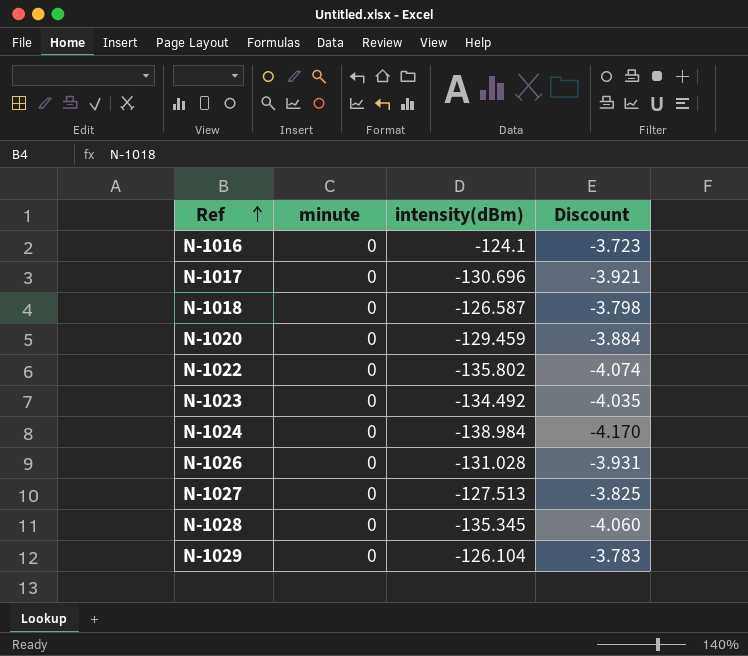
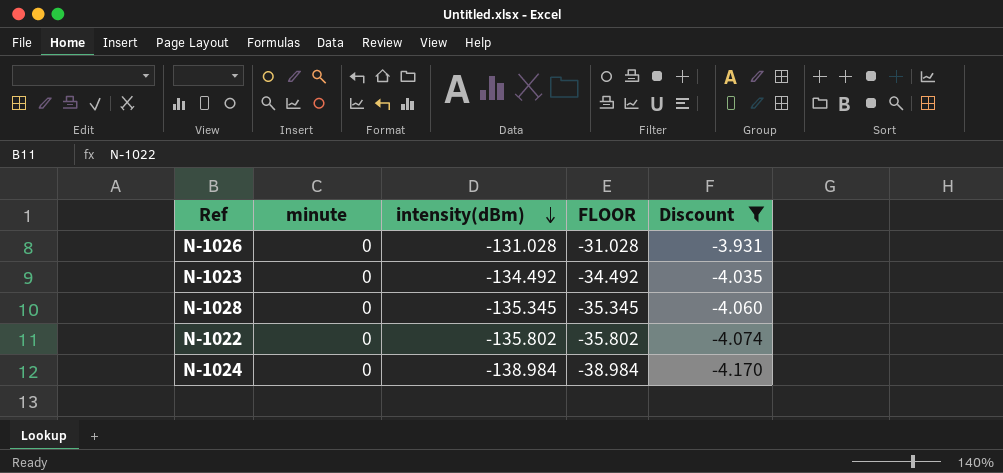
filter: none -> Discount <= -3.931
row order: Ref ascending -> intensity(dBm) descending
column FLOOR | formula: none -> [intensity(dBm)] + 100

